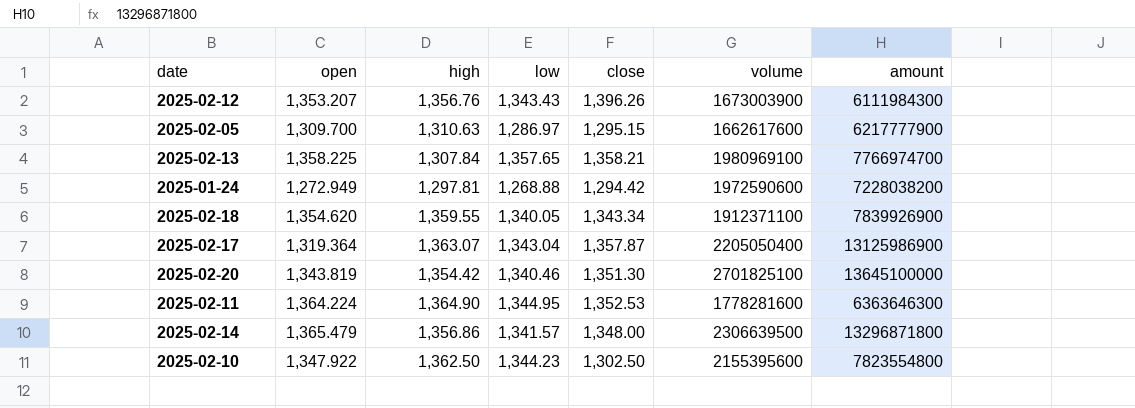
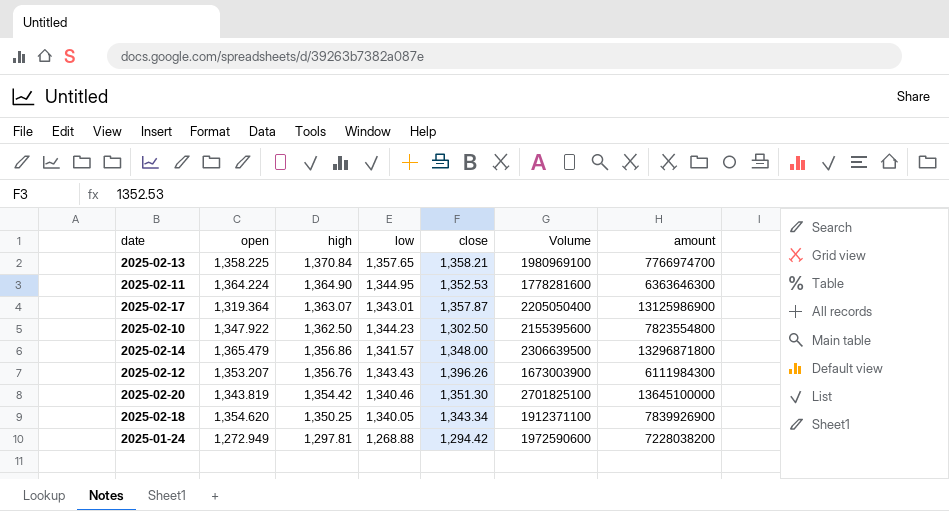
row order: none -> high descending
column name: volume -> Volume
row 2025-02-05: 1,309.700 | 1,310.63 | 1,286.97 | 1,295.15 | 1662617600 | 6217777900 -> none
2025-02-13 | high: 1,307.84 -> 1,370.84
2025-02-17 | low: 1,343.04 -> 1,343.01
2025-02-18 | high: 1,359.55 -> 1,350.25

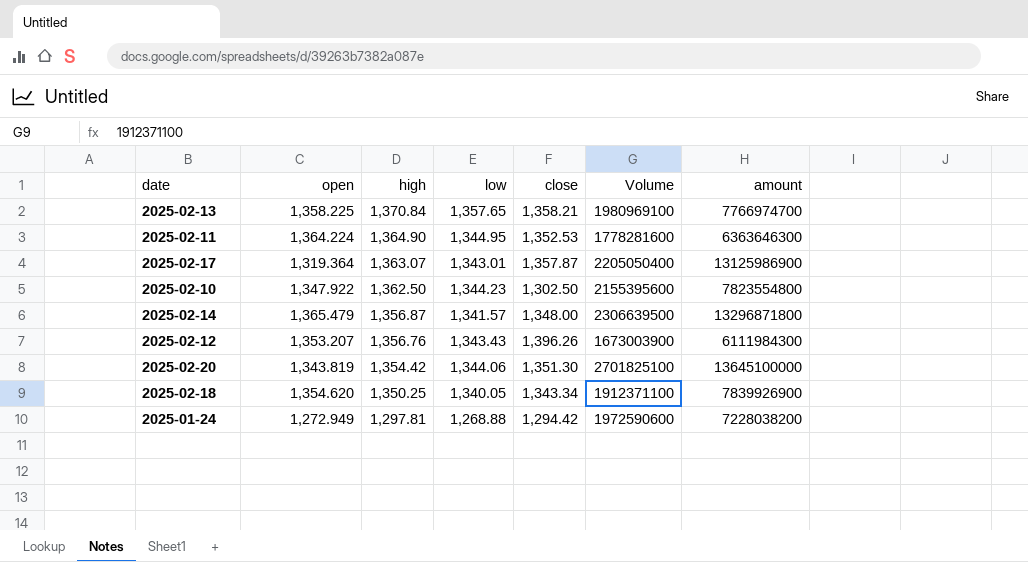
2025-02-14 | high: 1,356.86 -> 1,356.87
2025-02-20 | low: 1,340.46 -> 1,344.06

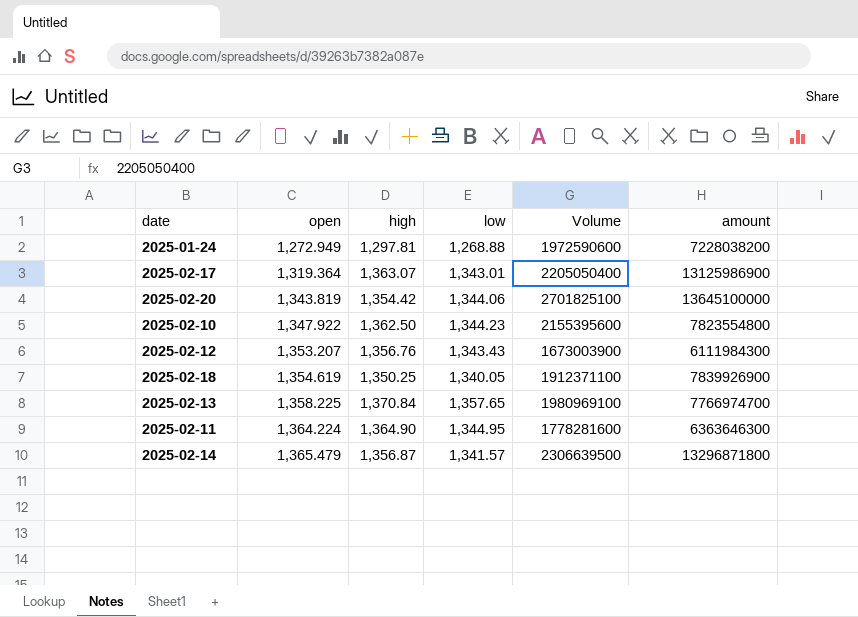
row order: high descending -> open ascending
column close | position: 5 -> none
2025-02-18 | open: 1,354.620 -> 1,354.619

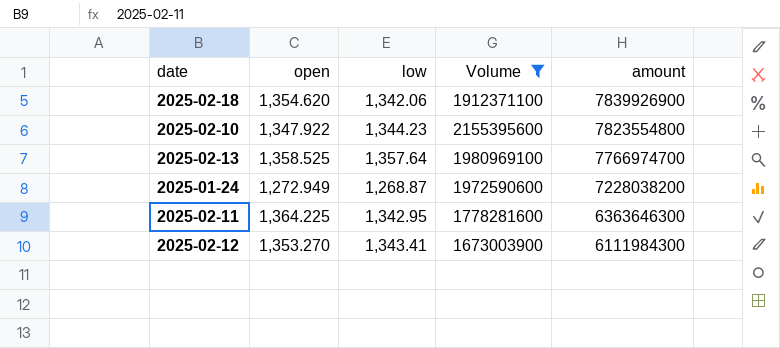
filter: none -> Volume <= 2155395600
row order: open ascending -> amount descending
column high | position: 3 -> none
2025-02-18 | open: 1,354.619 -> 1,354.620
2025-02-18 | low: 1,340.05 -> 1,342.06
2025-02-13 | open: 1,358.225 -> 1,358.525
2025-02-13 | low: 1,357.65 -> 1,357.64
2025-01-24 | low: 1,268.88 -> 1,268.87
2025-02-11 | open: 1,364.224 -> 1,364.225
2025-02-11 | low: 1,344.95 -> 1,342.95
2025-02-12 | open: 1,353.207 -> 1,353.270
2025-02-12 | low: 1,343.43 -> 1,343.41

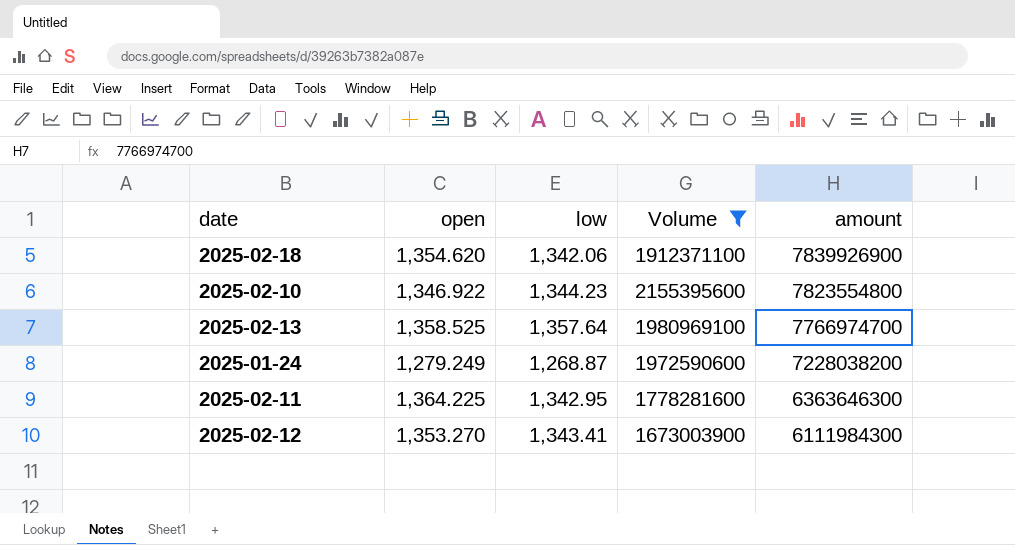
2025-02-10 | open: 1,347.922 -> 1,346.922
2025-01-24 | open: 1,272.949 -> 1,279.249

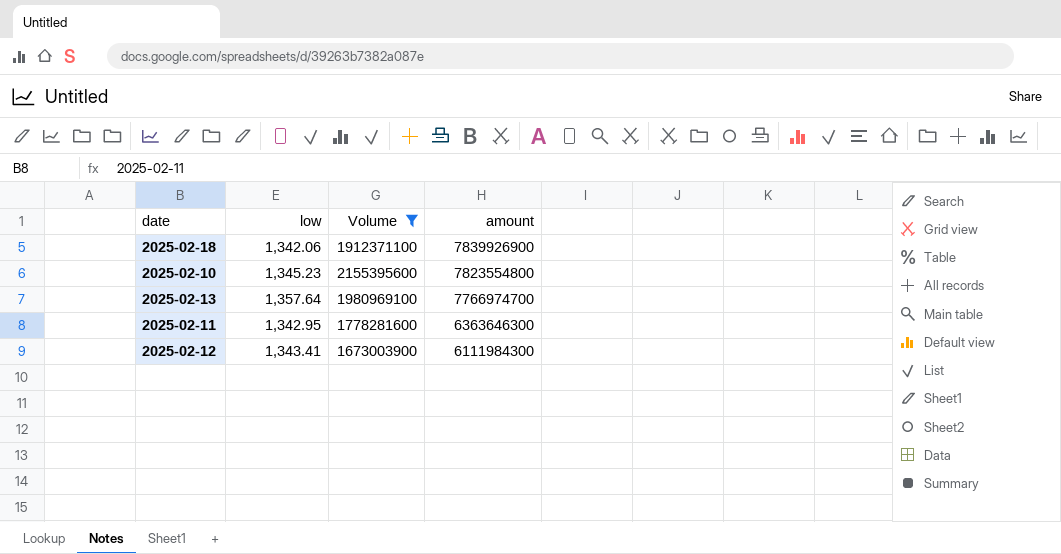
column open | position: 2 -> none
row 2025-01-24: 1,279.249 | 1,268.87 | 1972590600 | 7228038200 -> none
2025-02-10 | low: 1,344.23 -> 1,345.23

